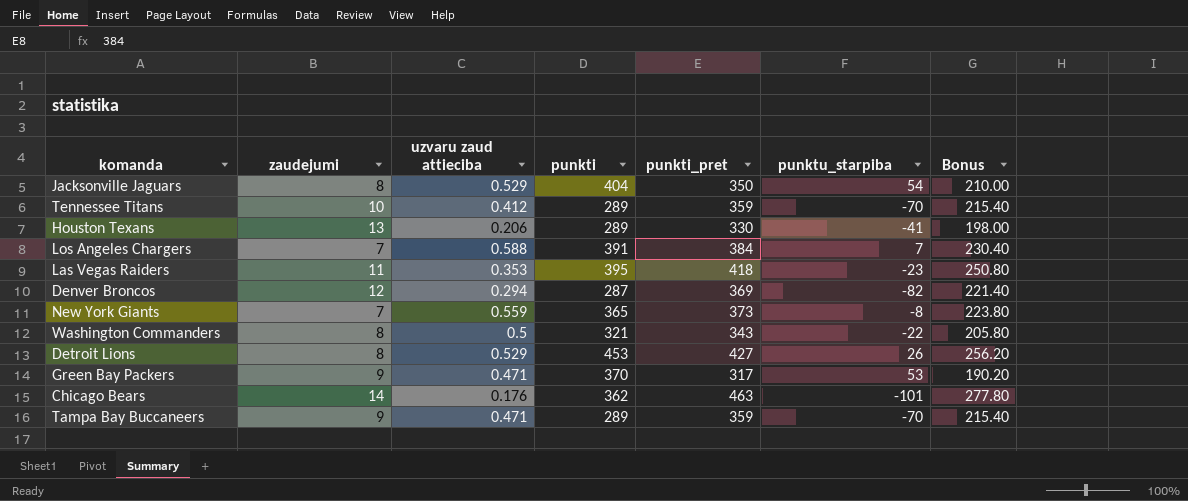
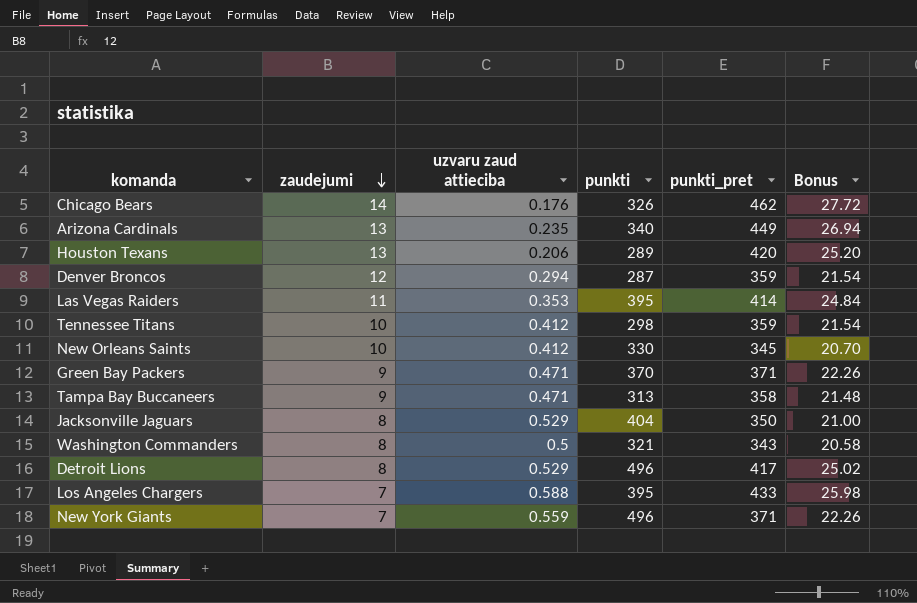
row order: none -> zaudejumi descending
column punktu_starpiba | formula: [punkti] - [punkti_pret] -> none
column Bonus | formula: [punkti_pret] * 0.6 -> [punkti_pret] * 0.06
Chicago Bears | punkti: 362 -> 326
Chicago Bears | punkti_pret: 463 -> 462
row Arizona Cardinals: none -> 13 | 0.235 | 340 | 449 | 26.94
Houston Texans | punkti_pret: 330 -> 420
Denver Broncos | punkti_pret: 369 -> 359
Las Vegas Raiders | punkti_pret: 418 -> 414
Tennessee Titans | punkti: 289 -> 298
row New Orleans Saints: none -> 10 | 0.412 | 330 | 345 | 20.70
Green Bay Packers | punkti_pret: 317 -> 371
Tampa Bay Buccaneers | punkti: 289 -> 313
Tampa Bay Buccaneers | punkti_pret: 359 -> 358
Detroit Lions | punkti: 453 -> 496
Detroit Lions | punkti_pret: 427 -> 417
Los Angeles Chargers | punkti: 391 -> 395
Los Angeles Chargers | punkti_pret: 384 -> 433
New York Giants | punkti: 365 -> 496
New York Giants | punkti_pret: 373 -> 371

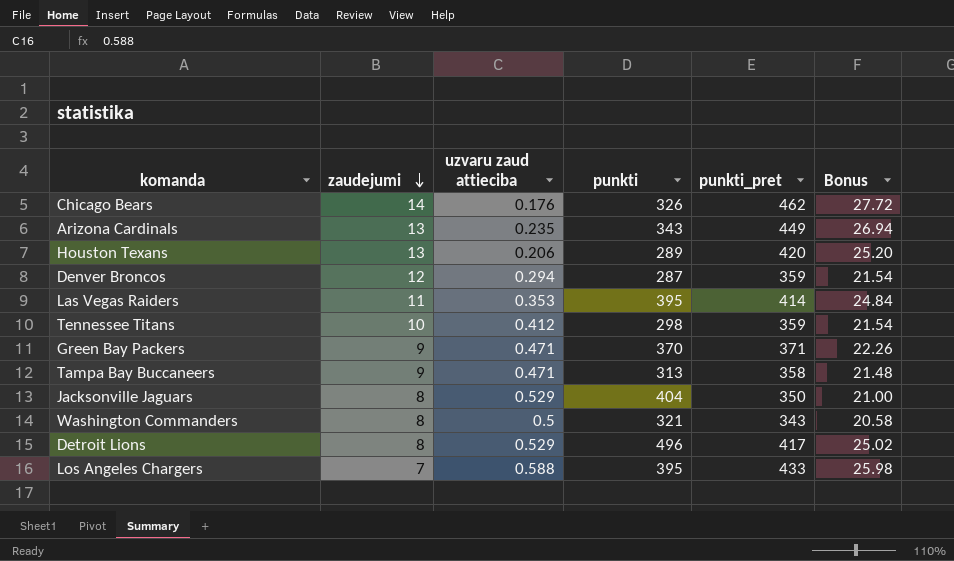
row New Orleans Saints: 10 | 0.412 | 330 | 345 | 20.70 -> none
row New York Giants: 7 | 0.559 | 496 | 371 | 22.26 -> none
Arizona Cardinals | punkti: 340 -> 343

